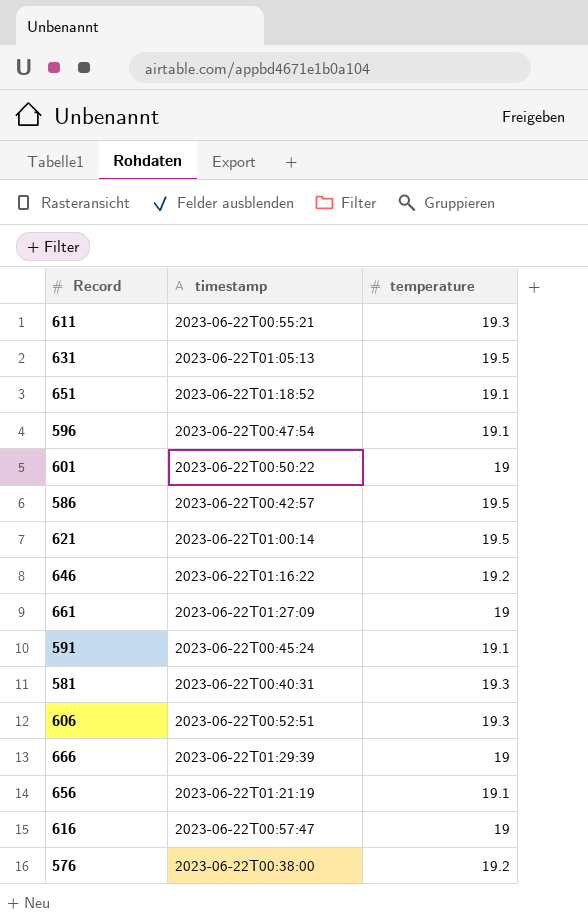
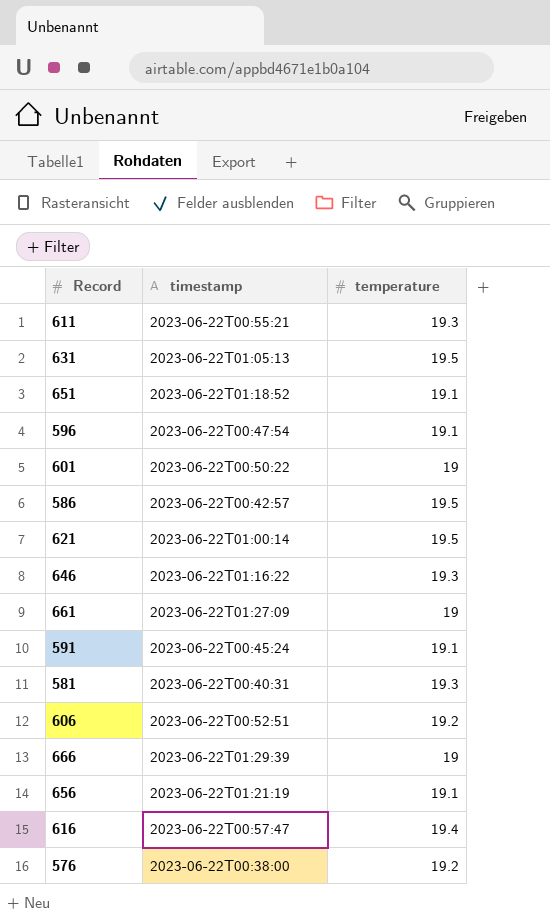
646 | temperature: 19.2 -> 19.3
606 | temperature: 19.3 -> 19.2
616 | temperature: 19 -> 19.4

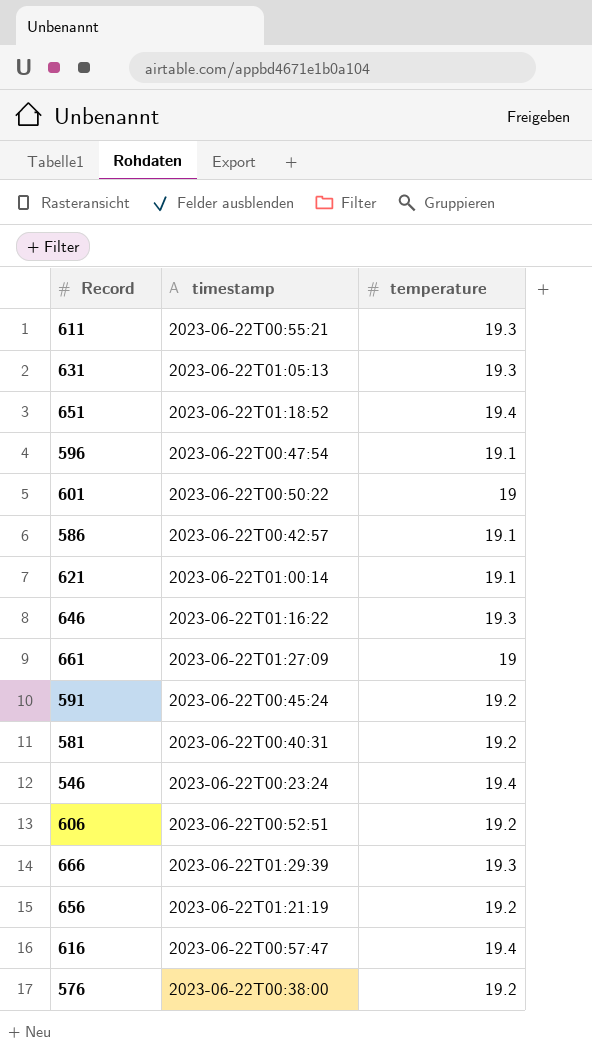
631 | temperature: 19.5 -> 19.3
651 | temperature: 19.1 -> 19.4
586 | temperature: 19.5 -> 19.1
621 | temperature: 19.5 -> 19.1
591 | temperature: 19.1 -> 19.2
581 | temperature: 19.3 -> 19.2
row 546: none -> 2023-06-22T00:23:24 | 19.4
666 | temperature: 19 -> 19.3
656 | temperature: 19.1 -> 19.2

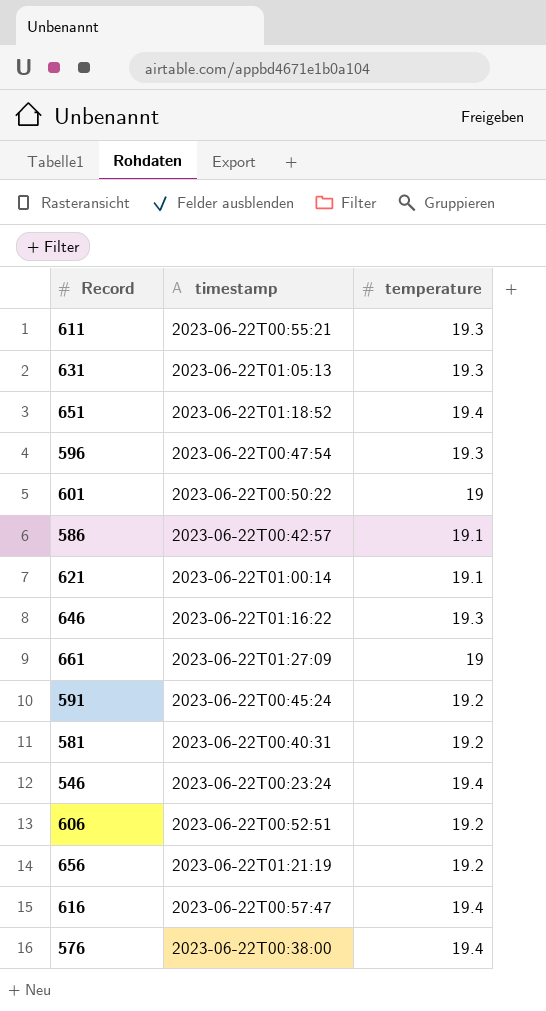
row 666: 2023-06-22T01:29:39 | 19.3 -> none
596 | temperature: 19.1 -> 19.3
576 | temperature: 19.2 -> 19.4

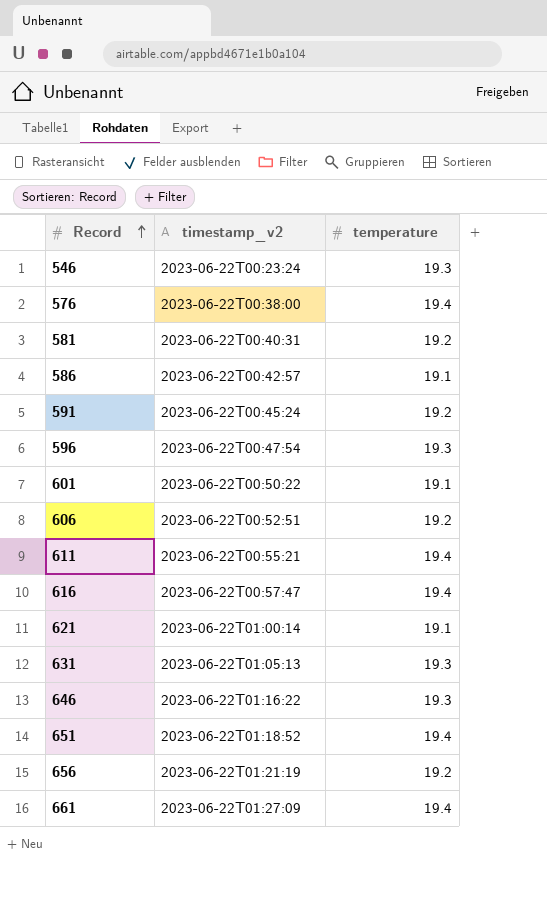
row order: none -> Record ascending
column name: timestamp -> timestamp_v2
546 | temperature: 19.4 -> 19.3
601 | temperature: 19 -> 19.1
611 | temperature: 19.3 -> 19.4
661 | temperature: 19 -> 19.4

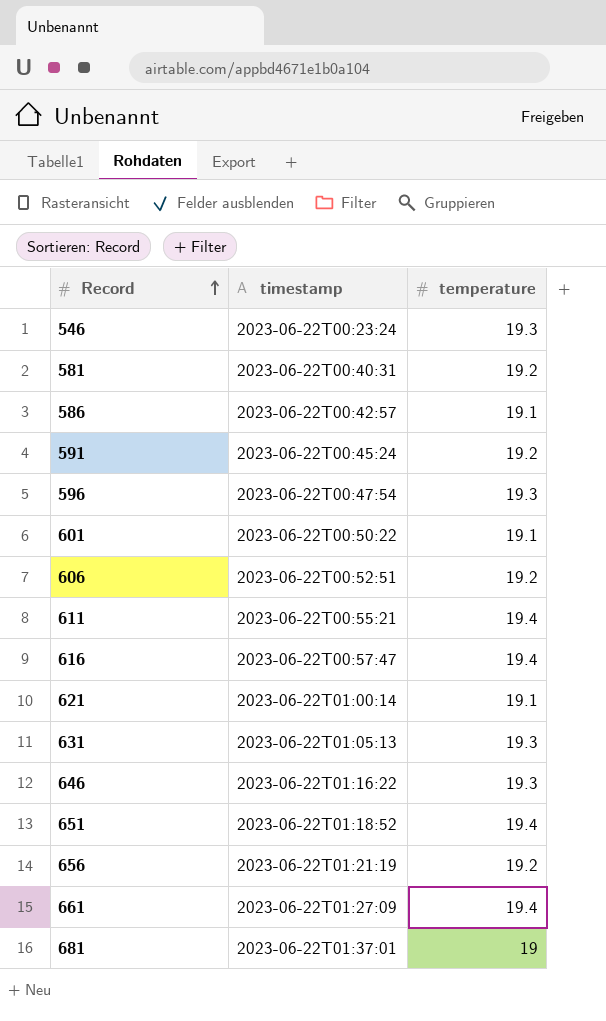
column name: timestamp_v2 -> timestamp
row 576: 2023-06-22T00:38:00 | 19.4 -> none
row 681: none -> 2023-06-22T01:37:01 | 19

